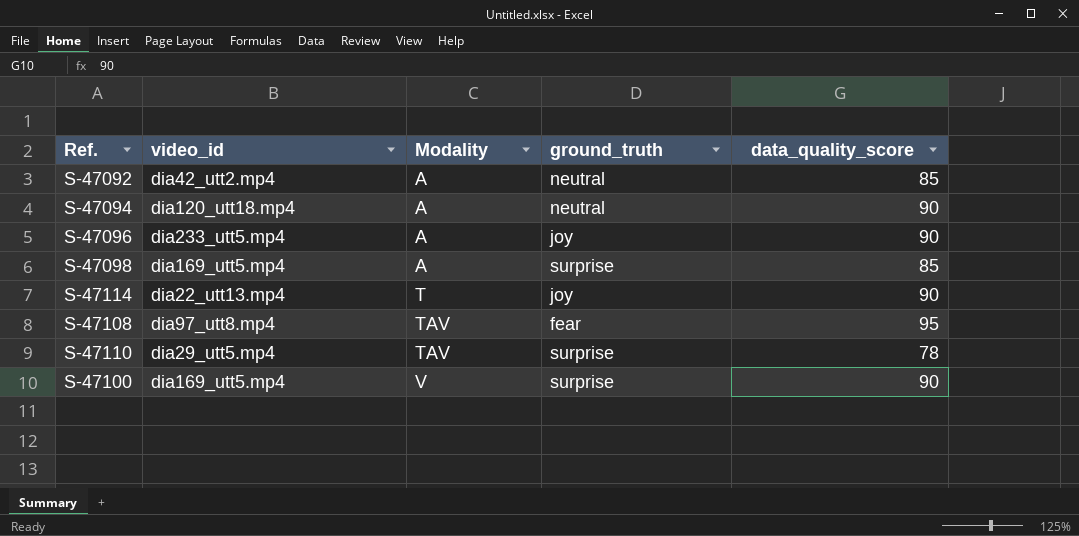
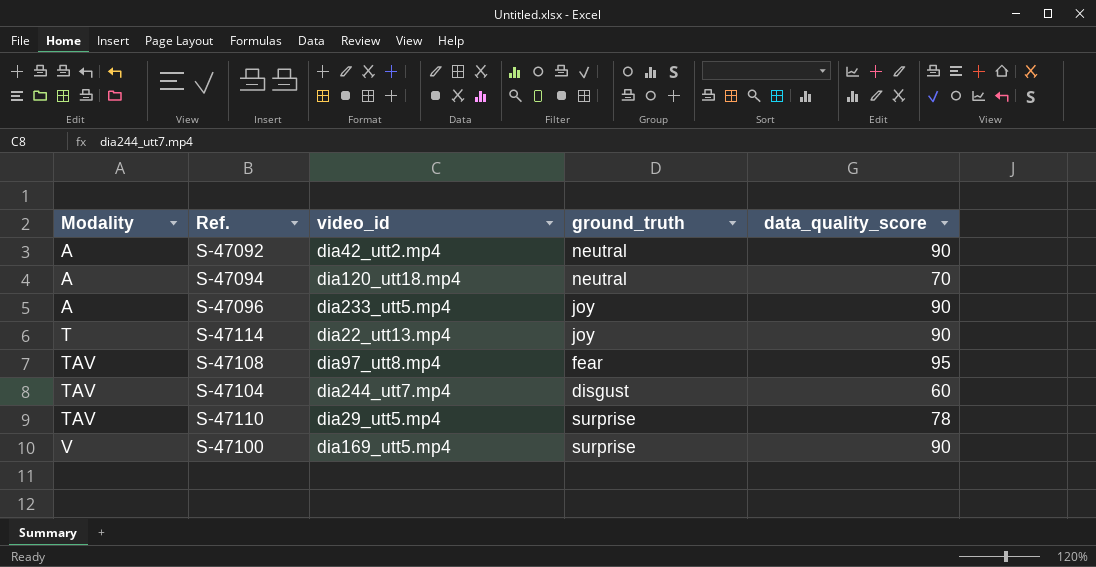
column Modality | position: 3 -> 1
row S-47098: dia169_utt5.mp4 | A | surprise | 85 -> none
S-47092 | data_quality_score: 85 -> 90
S-47094 | data_quality_score: 90 -> 70
row S-47104: none -> TAV | dia244_utt7.mp4 | disgust | 60

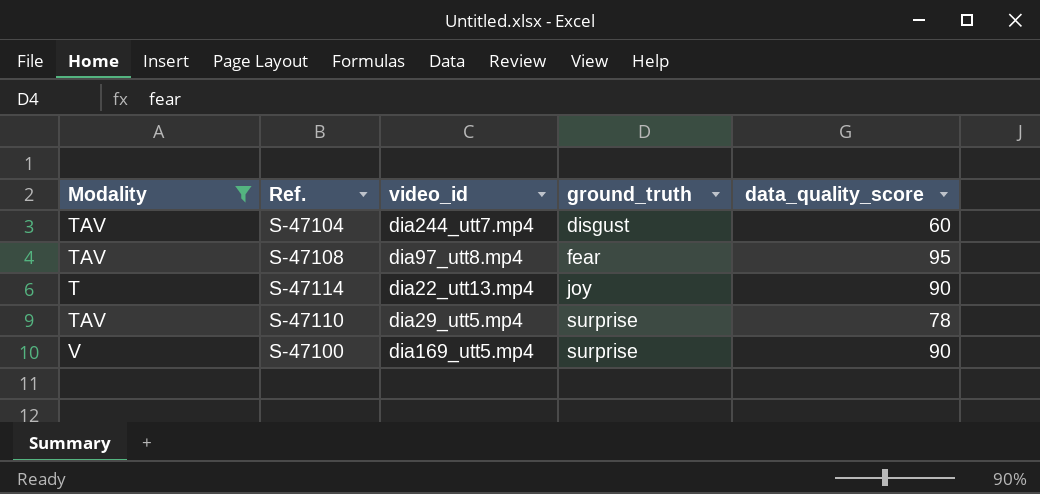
filter: none -> Modality != A
row order: Modality ascending -> ground_truth ascending

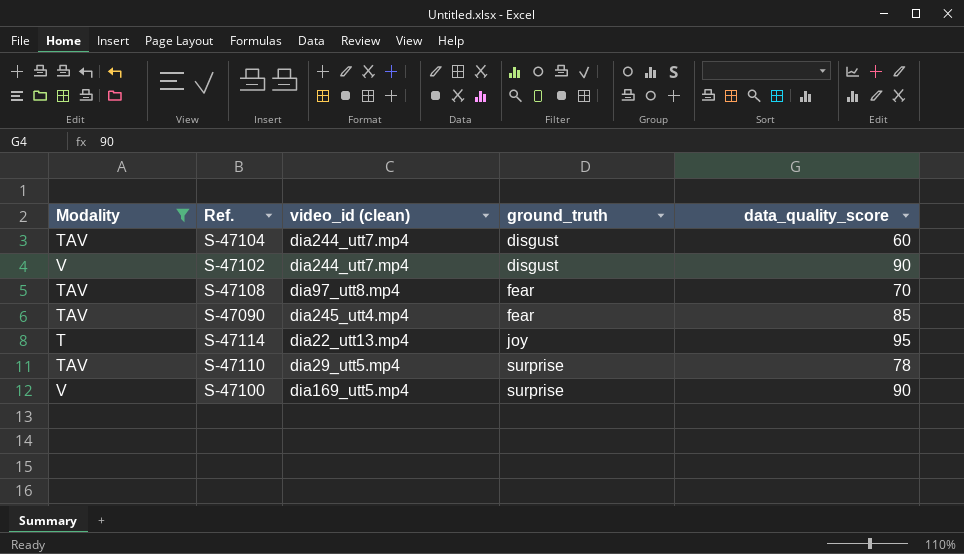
column name: video_id -> video_id (clean)
row S-47102: none -> V | dia244_utt7.mp4 | disgust | 90
S-47108 | data_quality_score: 95 -> 70
row S-47090: none -> TAV | dia245_utt4.mp4 | fear | 85
S-47114 | data_quality_score: 90 -> 95

